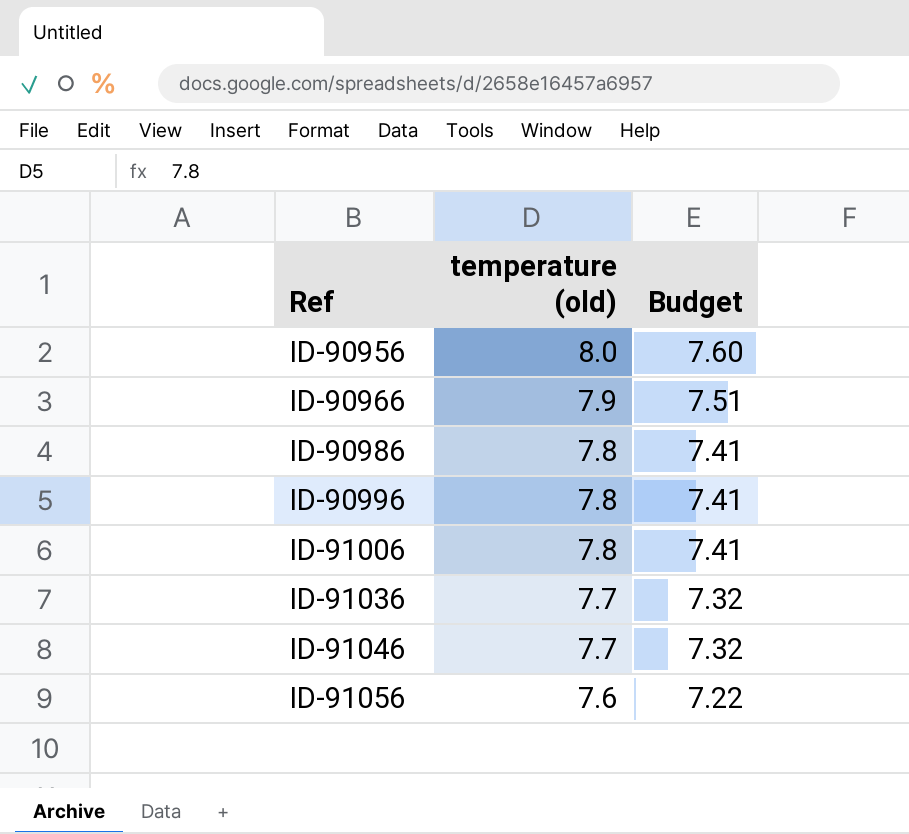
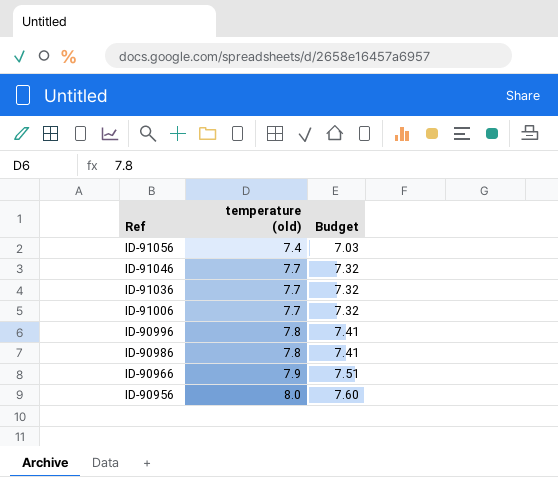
row order: Ref ascending -> Ref descending
ID-91056 | temperature (old): 7.6 -> 7.4
ID-91056 | Budget: 7.22 -> 7.03
ID-91006 | temperature (old): 7.8 -> 7.7
ID-91006 | Budget: 7.41 -> 7.32

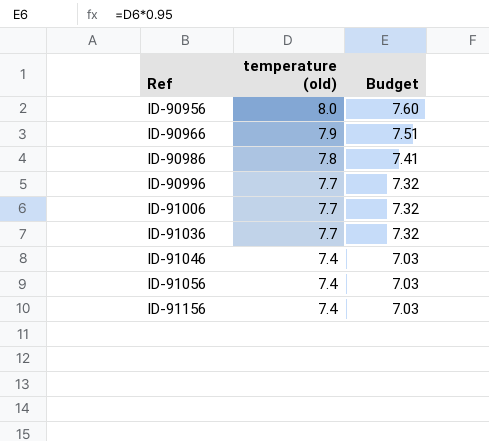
row order: Ref descending -> Ref ascending
ID-90996 | temperature (old): 7.8 -> 7.7
ID-90996 | Budget: 7.41 -> 7.32
ID-91046 | temperature (old): 7.7 -> 7.4
ID-91046 | Budget: 7.32 -> 7.03
row ID-91156: none -> 7.4 | 7.03

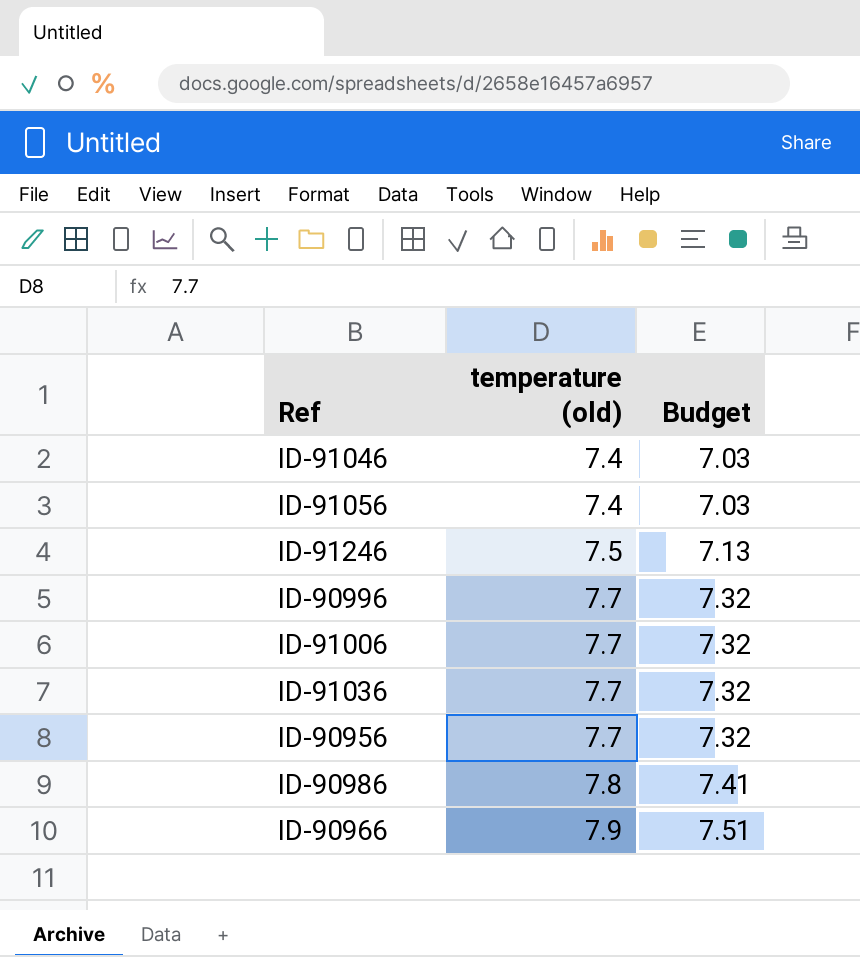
row order: Ref ascending -> temperature (old) ascending
row ID-91156: 7.4 | 7.03 -> none
row ID-91246: none -> 7.5 | 7.13
ID-90956 | temperature (old): 8.0 -> 7.7
ID-90956 | Budget: 7.60 -> 7.32

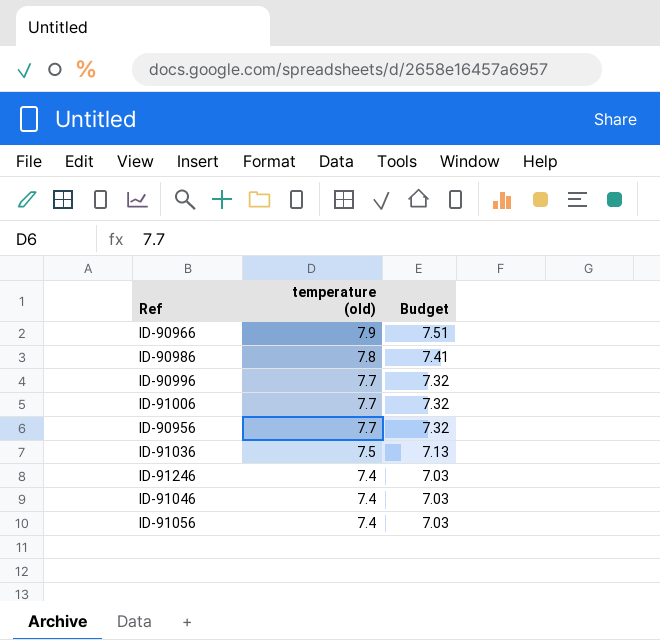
row order: temperature (old) ascending -> temperature (old) descending
ID-91036 | temperature (old): 7.7 -> 7.5
ID-91036 | Budget: 7.32 -> 7.13
ID-91246 | temperature (old): 7.5 -> 7.4
ID-91246 | Budget: 7.13 -> 7.03

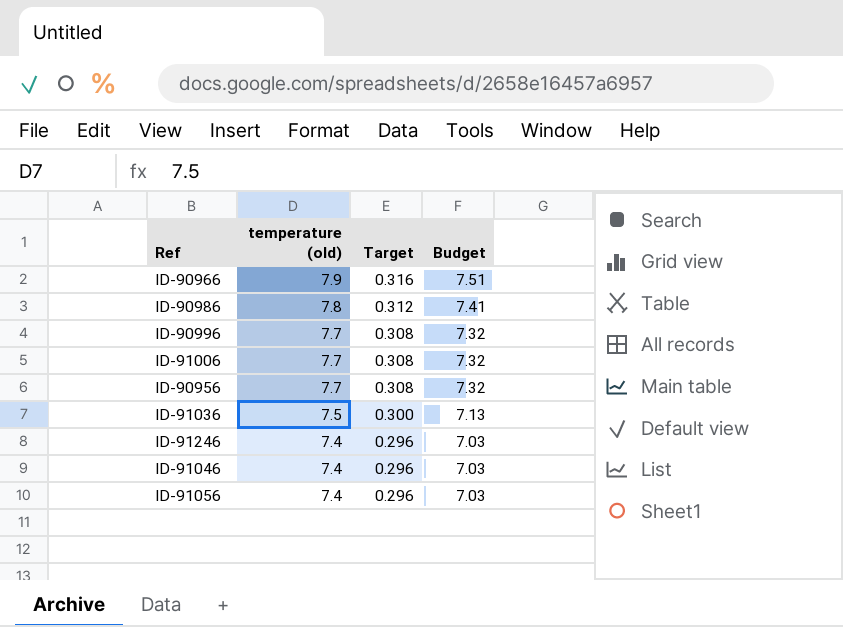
column Target | formula: none -> [temperature (old)] * 0.04

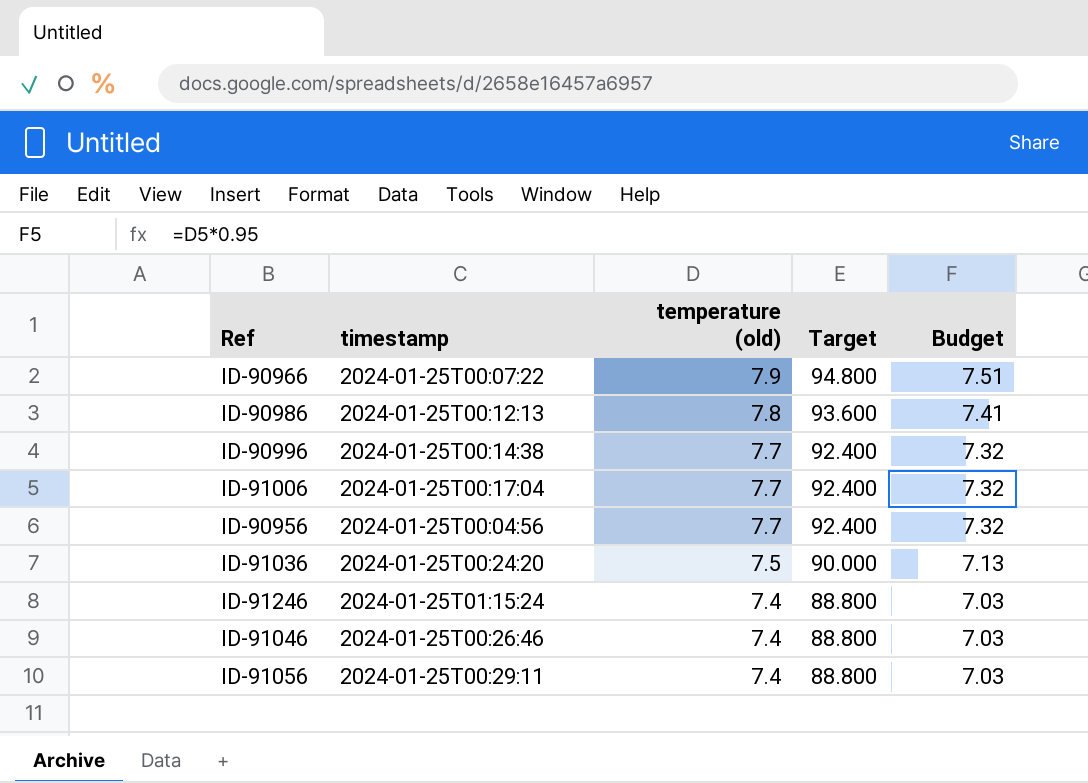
column timestamp | position: none -> 2
column Target | formula: [temperature (old)] * 0.04 -> [temperature (old)] * 12

